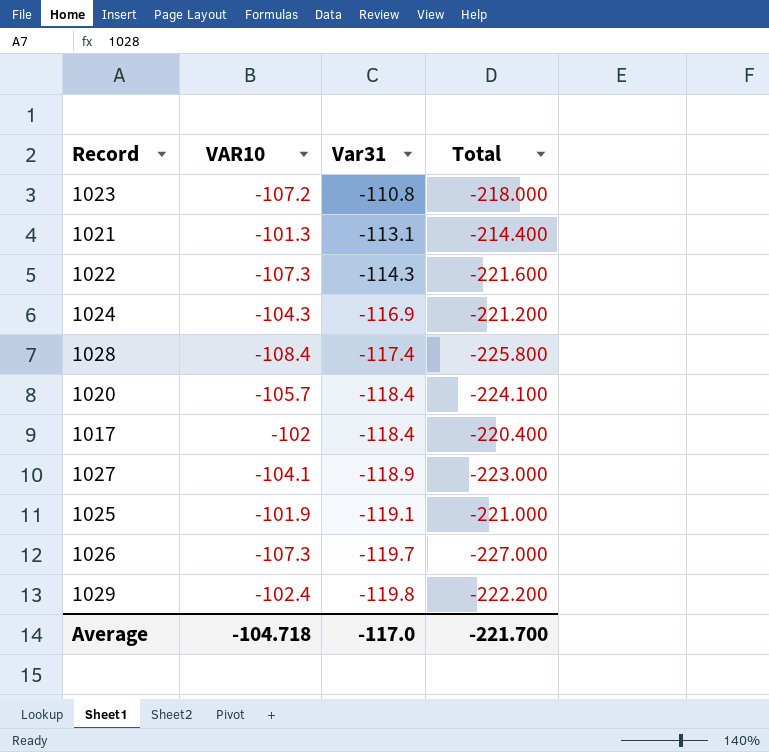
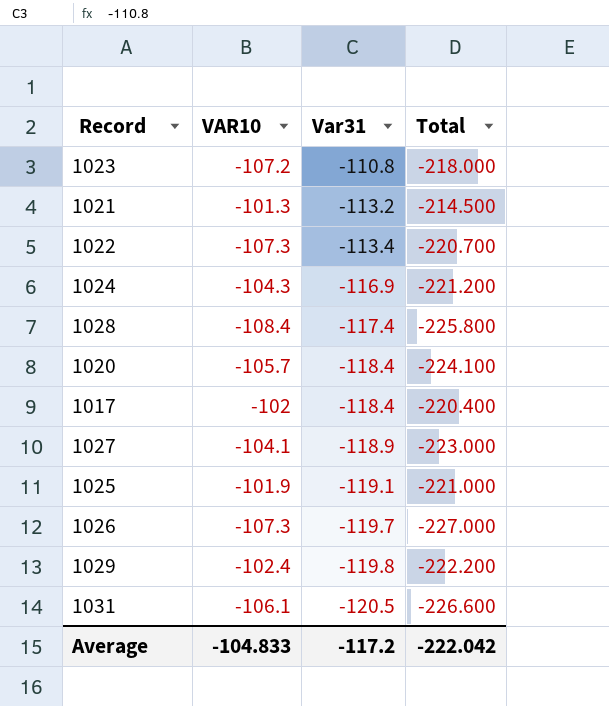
1021 | Var31: -113.1 -> -113.2
1021 | Total: -214.400 -> -214.500
1022 | Var31: -114.3 -> -113.4
1022 | Total: -221.600 -> -220.700
row 1031: none -> -106.1 | -120.5 | -226.600
Average | VAR10: -104.718 -> -104.833
Average | Var31: -117.0 -> -117.2
Average | Total: -221.700 -> -222.042

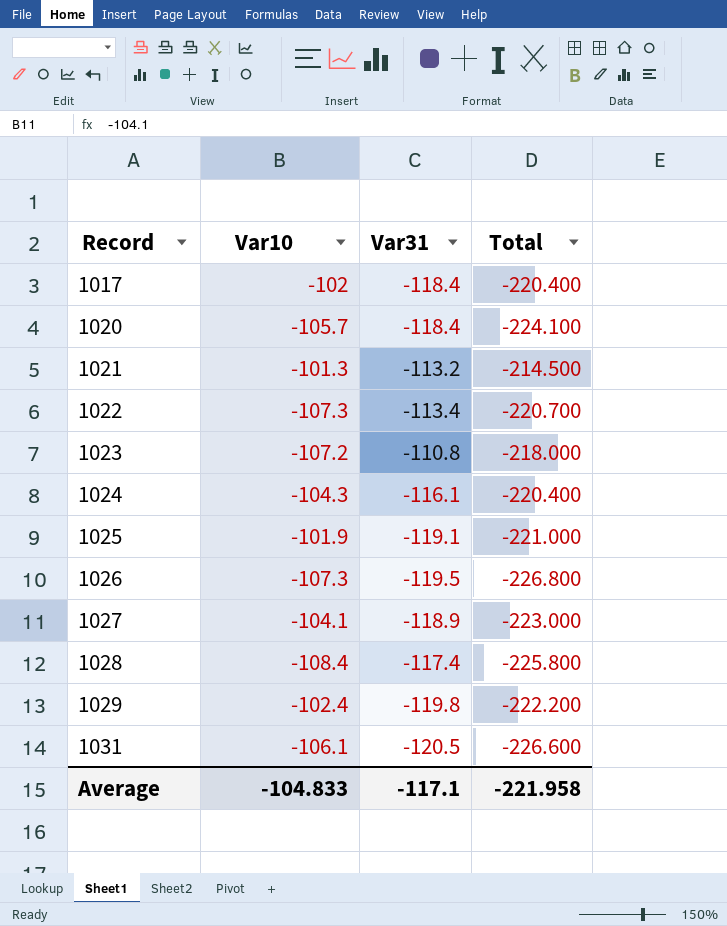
row order: Var31 descending -> Record ascending
column name: VAR10 -> Var10
1024 | Var31: -116.9 -> -116.1
1024 | Total: -221.200 -> -220.400
1026 | Var31: -119.7 -> -119.5
1026 | Total: -227.000 -> -226.800
Average | Var31: -117.2 -> -117.1
Average | Total: -222.042 -> -221.958

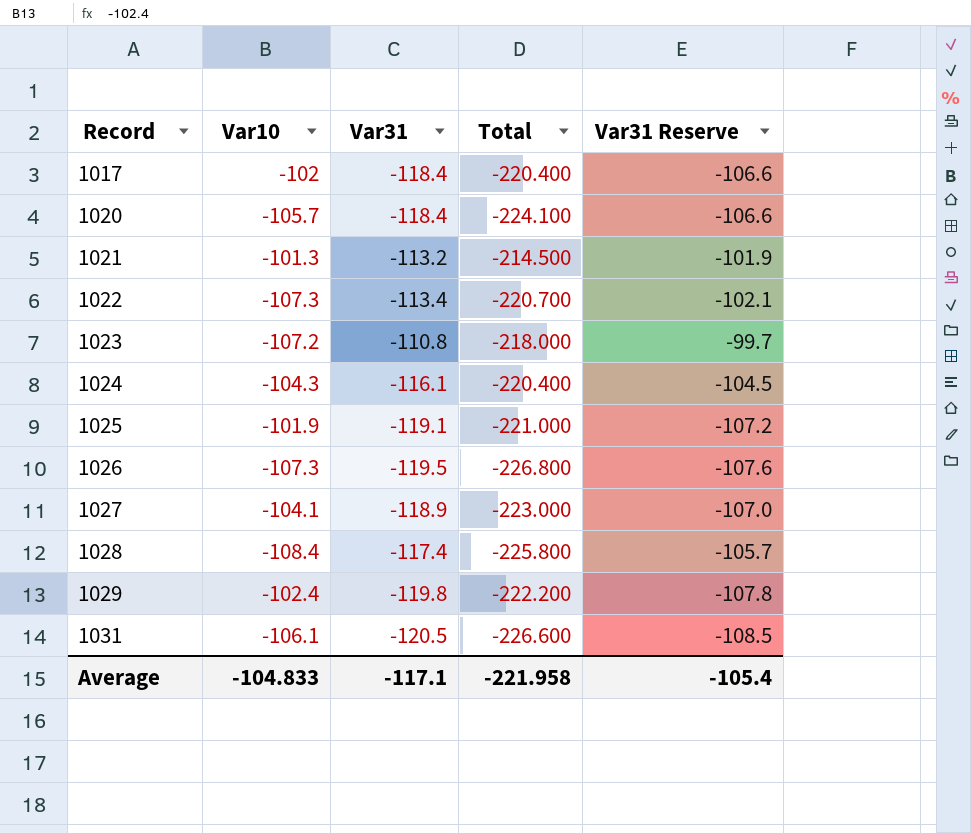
column Var31 Reserve | formula: none -> [Var31] * 0.9

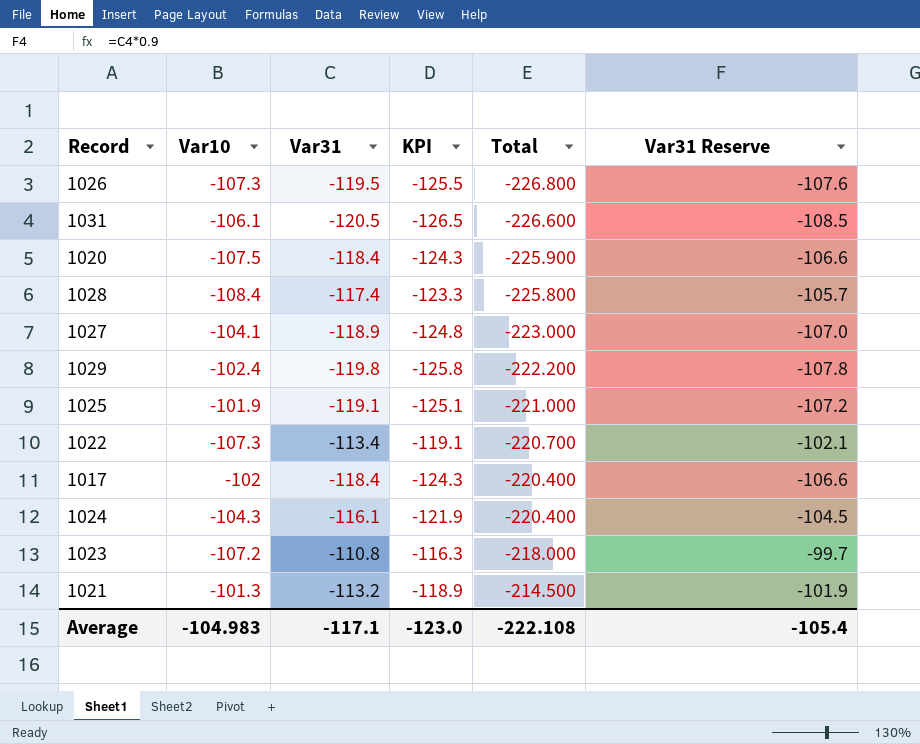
row order: Record ascending -> Total ascending
column KPI | formula: none -> [Var31] * 1.05
1020 | Var10: -105.7 -> -107.5
1020 | Total: -224.100 -> -225.900
Average | Var10: -104.833 -> -104.983
Average | Total: -221.958 -> -222.108

